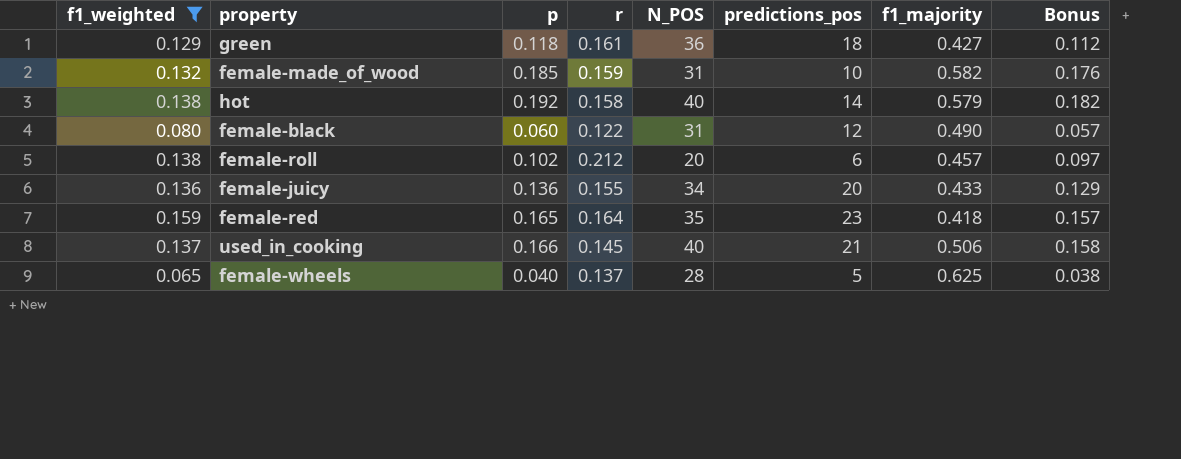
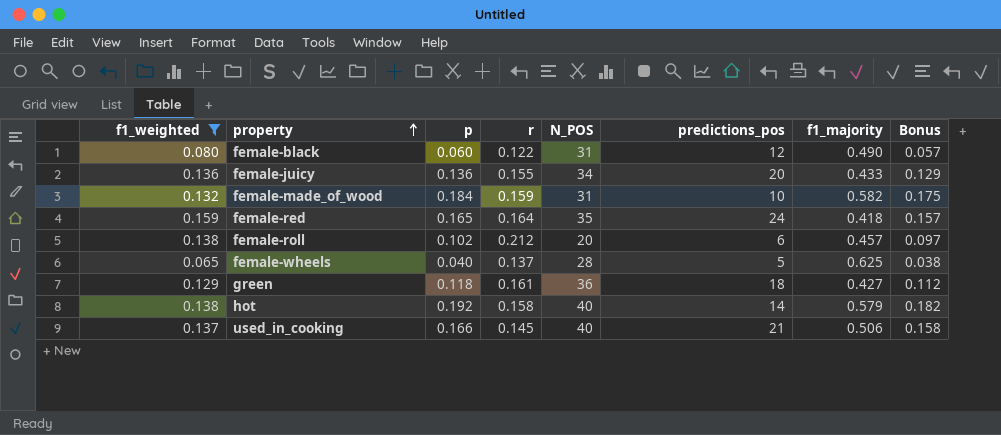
row order: none -> property ascending
female-made_of_wood | p: 0.185 -> 0.184
female-made_of_wood | Bonus: 0.176 -> 0.175
female-red | predictions_pos: 23 -> 24

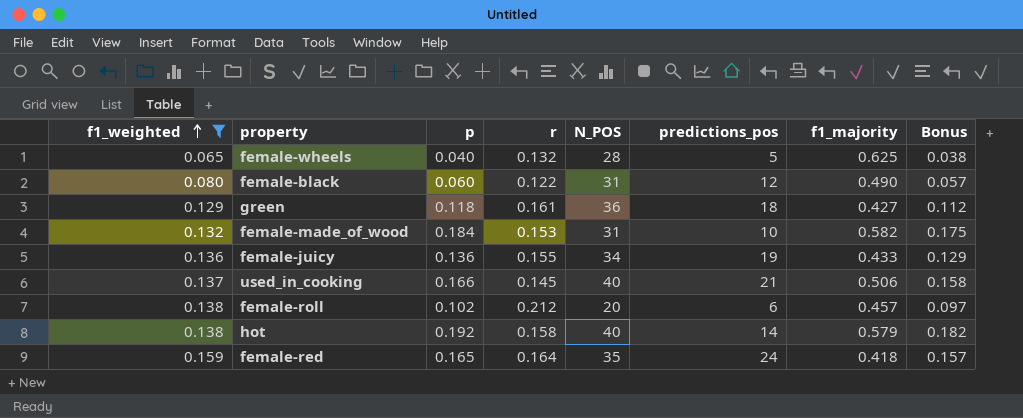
row order: property ascending -> f1_weighted ascending
female-wheels | r: 0.137 -> 0.132
female-made_of_wood | r: 0.159 -> 0.153
female-juicy | predictions_pos: 20 -> 19

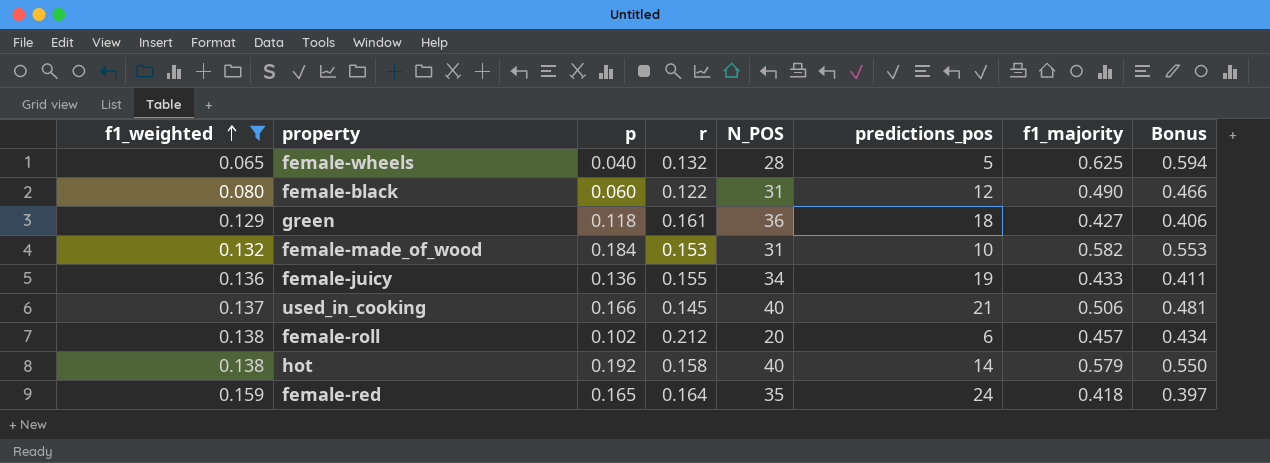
column Bonus | formula: [p] * 0.95 -> [f1_majority] * 0.95

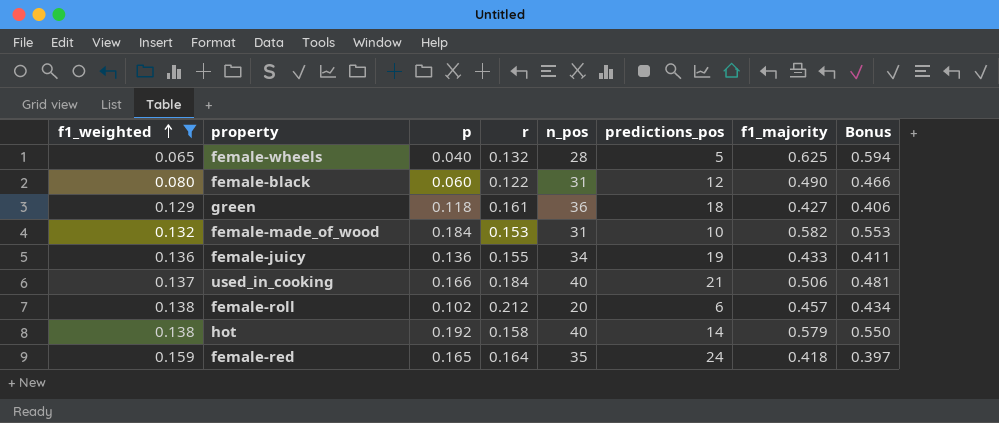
column name: N_POS -> n_pos
used_in_cooking | r: 0.145 -> 0.184

